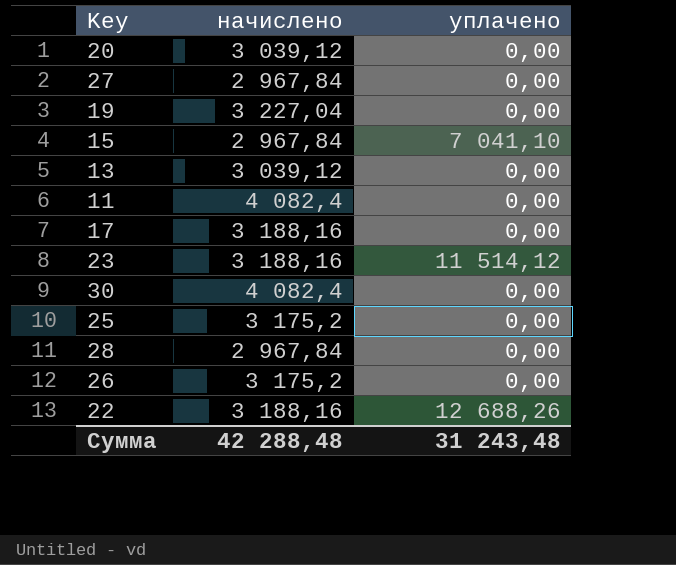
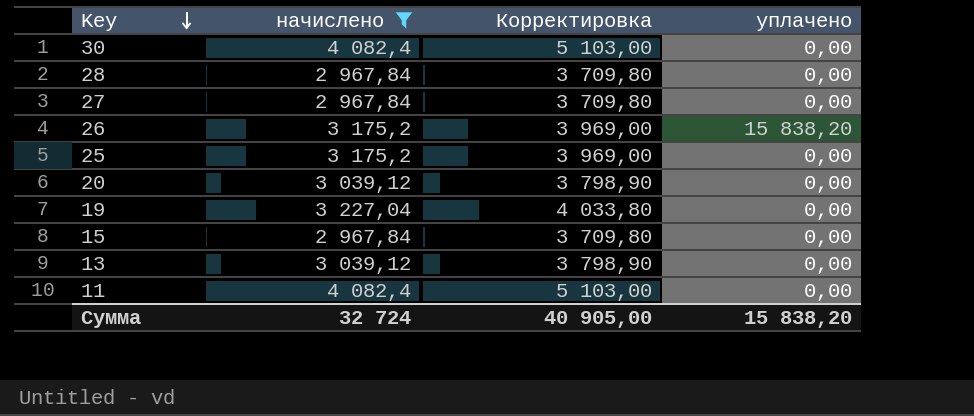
filter: none -> начислено != 3 188,16
row order: none -> Key descending
column Корректировка | formula: none -> [начислено] * 1,25
26 | уплачено: 0,00 -> 15 838,20
15 | уплачено: 7 041,10 -> 0,00
Сумма | начислено: 42 288,48 -> 32 724
Сумма | уплачено: 31 243,48 -> 15 838,20

